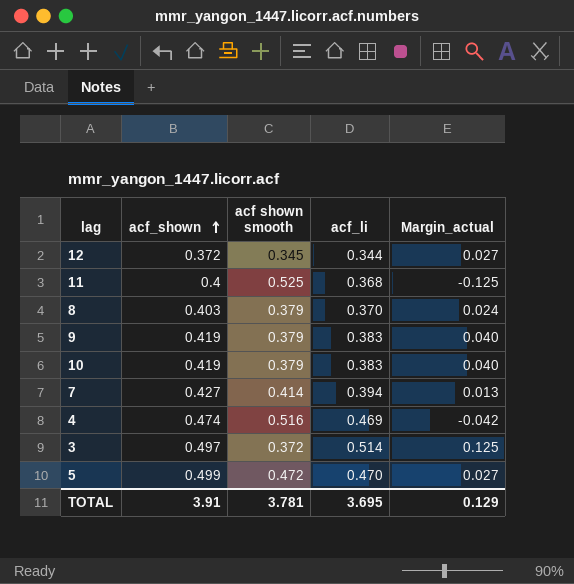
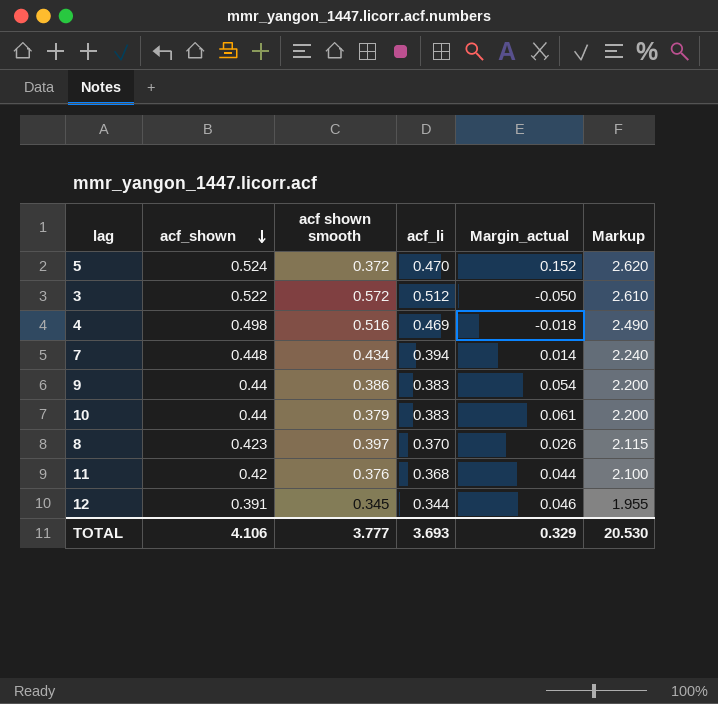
row order: acf_shown ascending -> acf_shown descending
column Markup | formula: none -> [acf_shown] * 5
5 | acf_shown: 0.499 -> 0.524
5 | acf shown smooth: 0.472 -> 0.372
5 | Margin_actual: 0.027 -> 0.152
3 | acf_shown: 0.497 -> 0.522
3 | acf shown smooth: 0.372 -> 0.572
3 | acf_li: 0.514 -> 0.512
3 | Margin_actual: 0.125 -> -0.050
4 | acf_shown: 0.474 -> 0.498
4 | Margin_actual: -0.042 -> -0.018
7 | acf_shown: 0.427 -> 0.448
7 | acf shown smooth: 0.414 -> 0.434
7 | Margin_actual: 0.013 -> 0.014
9 | acf_shown: 0.419 -> 0.44
9 | acf shown smooth: 0.379 -> 0.386
9 | Margin_actual: 0.040 -> 0.054
10 | acf_shown: 0.419 -> 0.44
10 | Margin_actual: 0.040 -> 0.061
8 | acf_shown: 0.403 -> 0.423
8 | acf shown smooth: 0.379 -> 0.397
8 | Margin_actual: 0.024 -> 0.026
11 | acf_shown: 0.4 -> 0.42
11 | acf shown smooth: 0.525 -> 0.376
11 | Margin_actual: -0.125 -> 0.044
12 | acf_shown: 0.372 -> 0.391
12 | Margin_actual: 0.027 -> 0.046
TOTAL | acf_shown: 3.91 -> 4.106
TOTAL | acf shown smooth: 3.781 -> 3.777
TOTAL | acf_li: 3.695 -> 3.693
TOTAL | Margin_actual: 0.129 -> 0.329

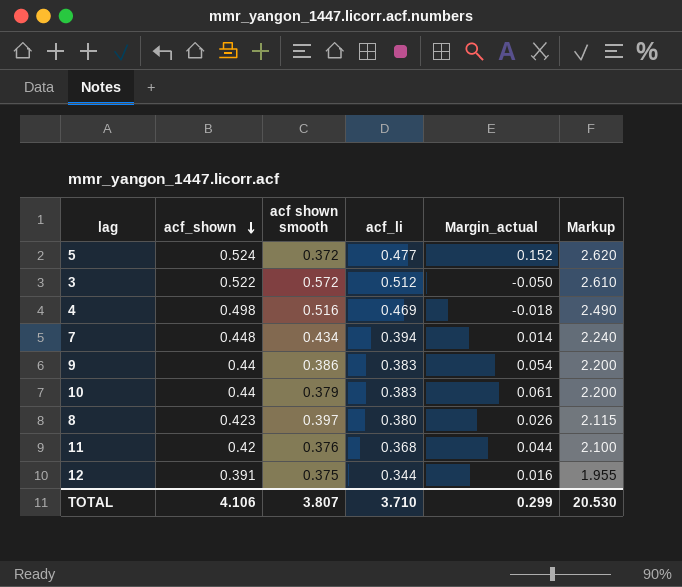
5 | acf_li: 0.470 -> 0.477
8 | acf_li: 0.370 -> 0.380
12 | acf shown smooth: 0.345 -> 0.375
12 | Margin_actual: 0.046 -> 0.016
TOTAL | acf shown smooth: 3.777 -> 3.807
TOTAL | acf_li: 3.693 -> 3.710
TOTAL | Margin_actual: 0.329 -> 0.299

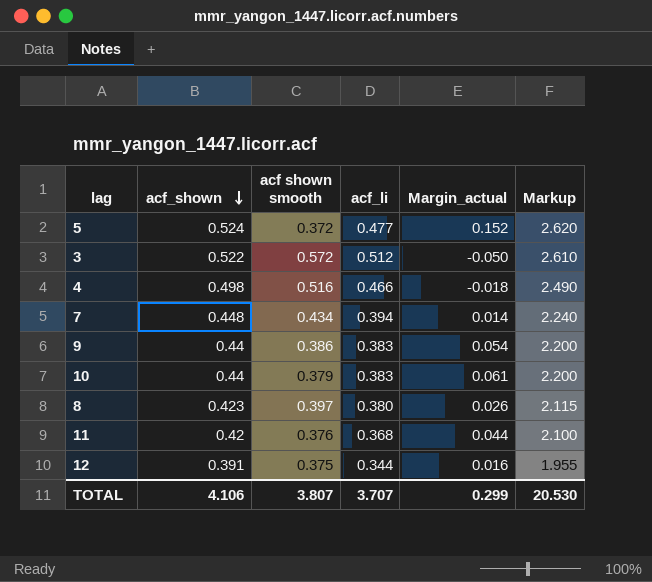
4 | acf_li: 0.469 -> 0.466
TOTAL | acf_li: 3.710 -> 3.707

